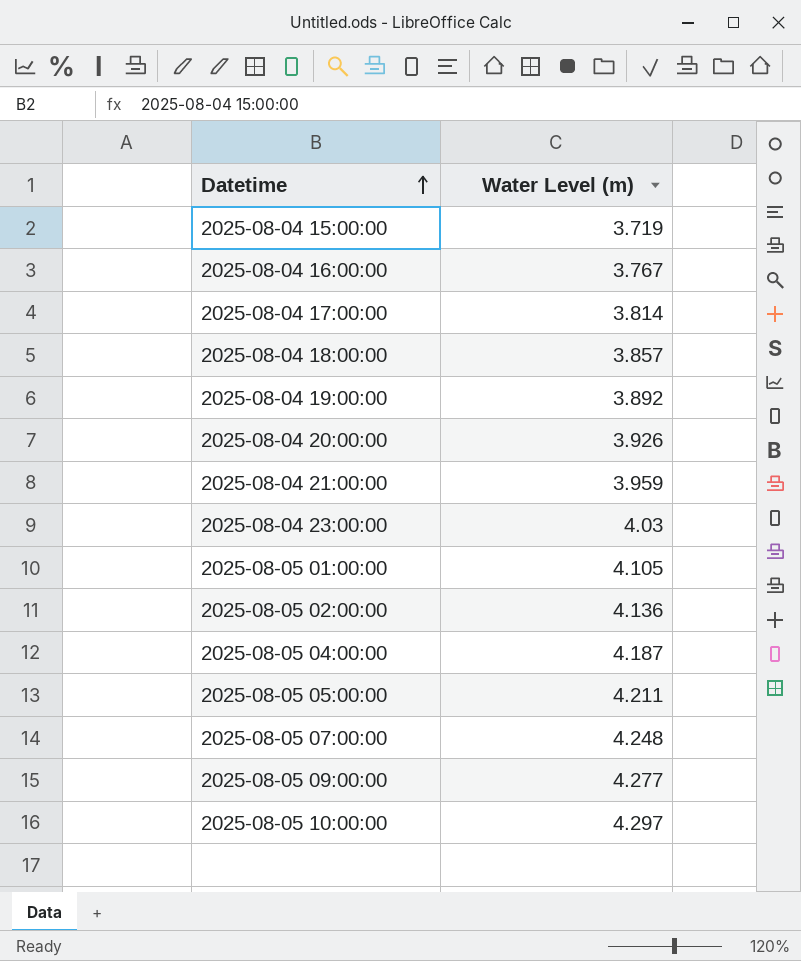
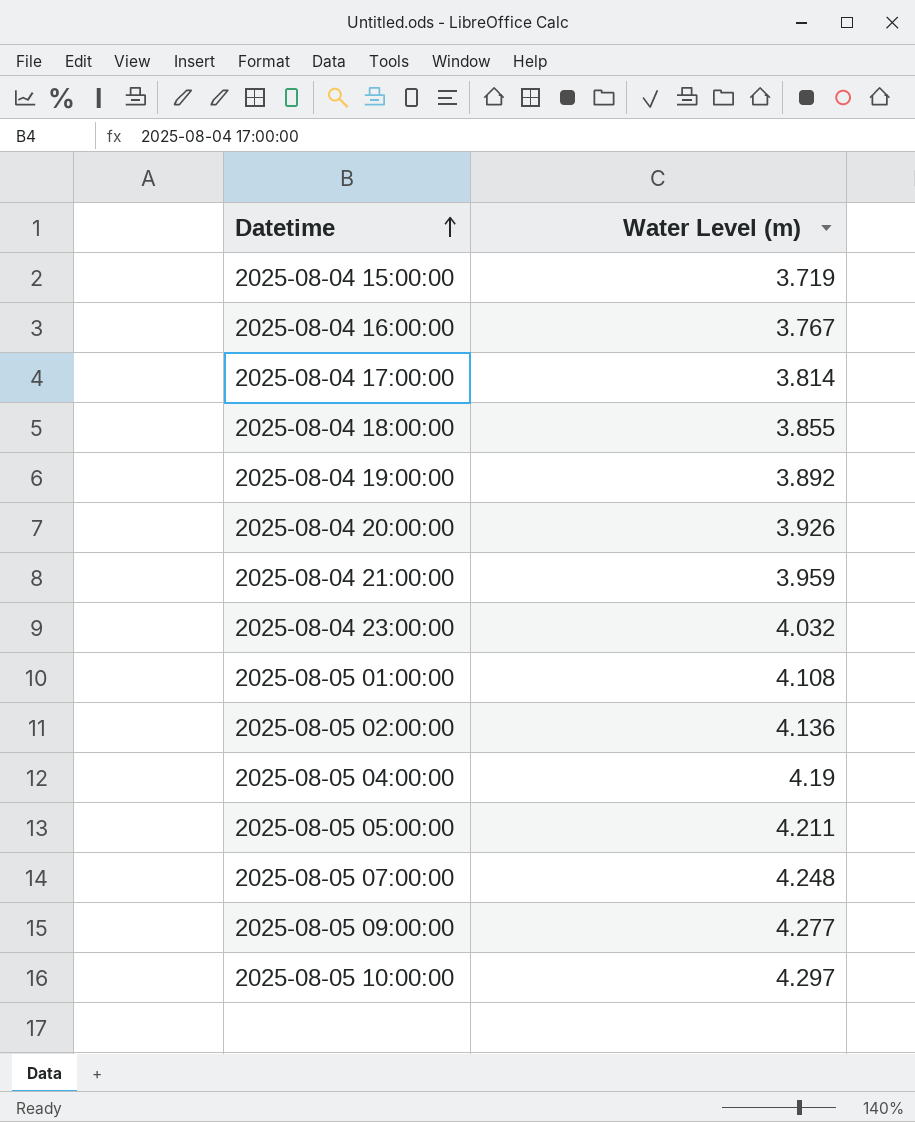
2025-08-04 18:00:00 | Water Level (m): 3.857 -> 3.855
2025-08-04 23:00:00 | Water Level (m): 4.03 -> 4.032
2025-08-05 01:00:00 | Water Level (m): 4.105 -> 4.108
2025-08-05 04:00:00 | Water Level (m): 4.187 -> 4.19

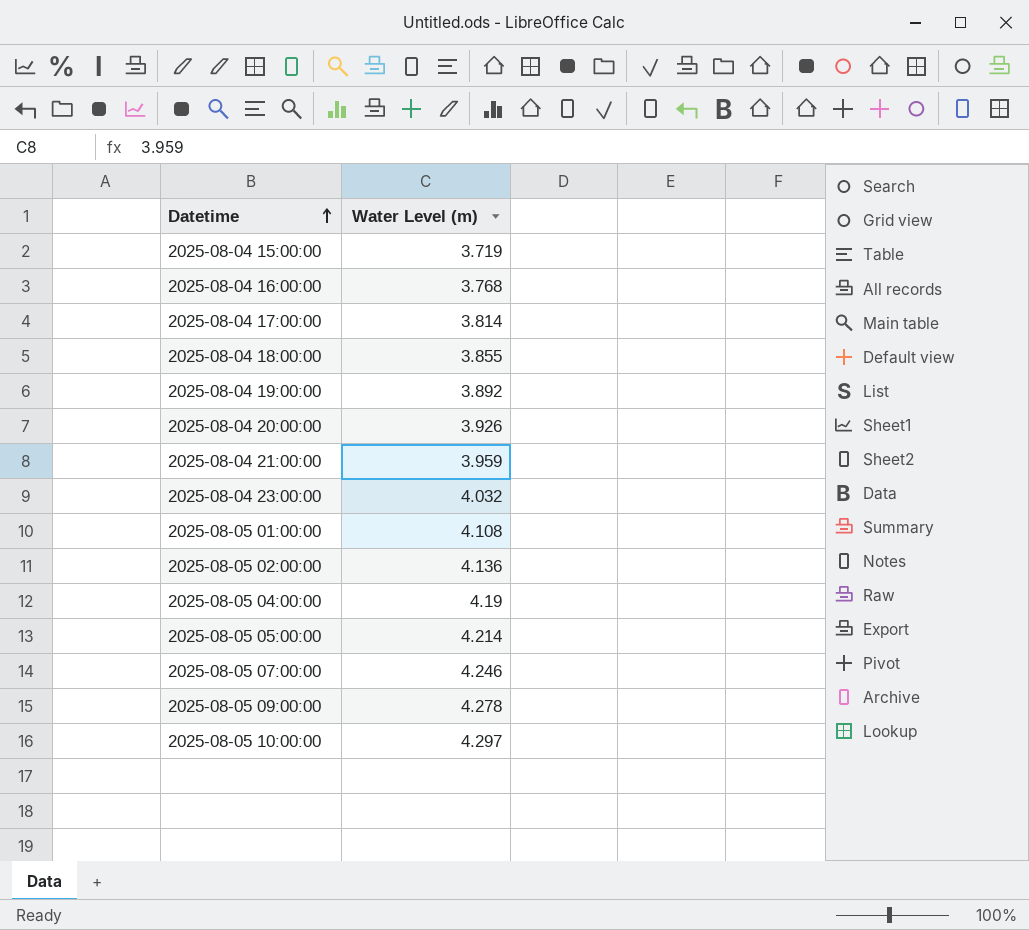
2025-08-04 16:00:00 | Water Level (m): 3.767 -> 3.768
2025-08-05 05:00:00 | Water Level (m): 4.211 -> 4.214
2025-08-05 07:00:00 | Water Level (m): 4.248 -> 4.246
2025-08-05 09:00:00 | Water Level (m): 4.277 -> 4.278

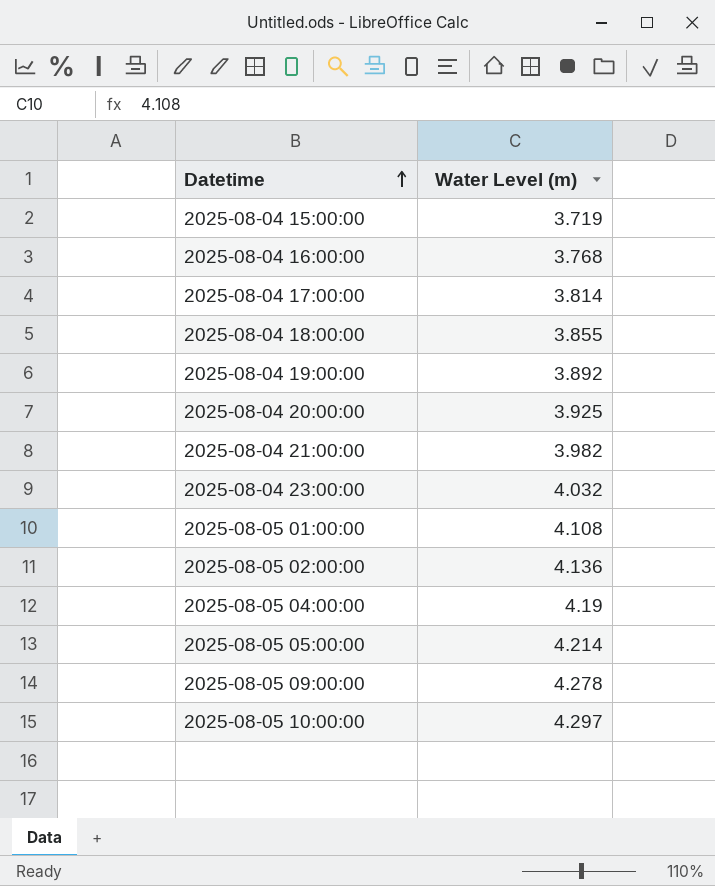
row 2025-08-05 07:00:00: 4.246 -> none
2025-08-04 20:00:00 | Water Level (m): 3.926 -> 3.925
2025-08-04 21:00:00 | Water Level (m): 3.959 -> 3.982

